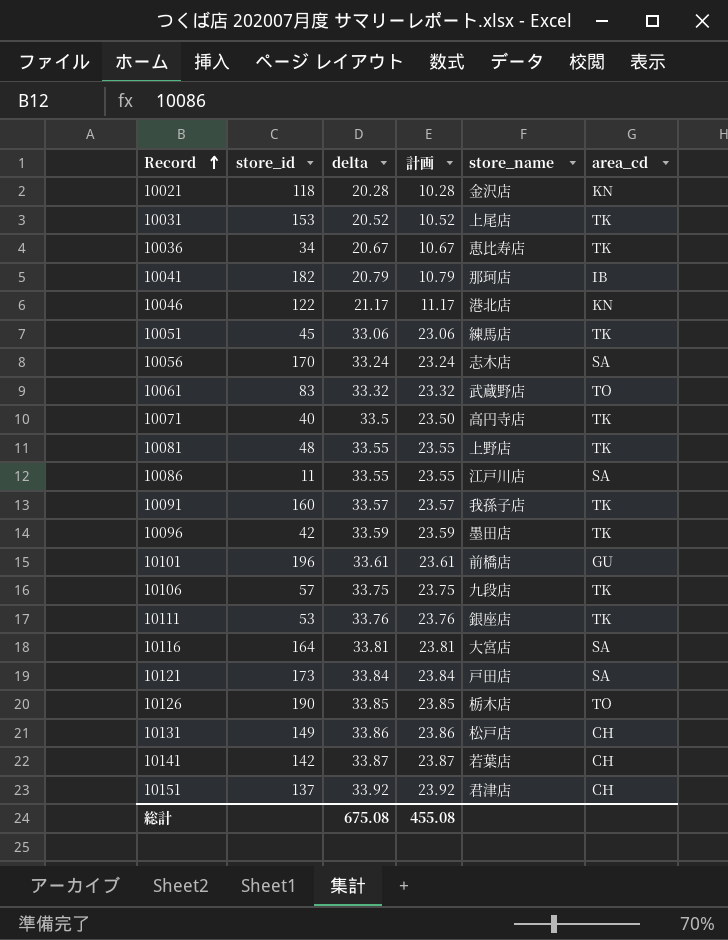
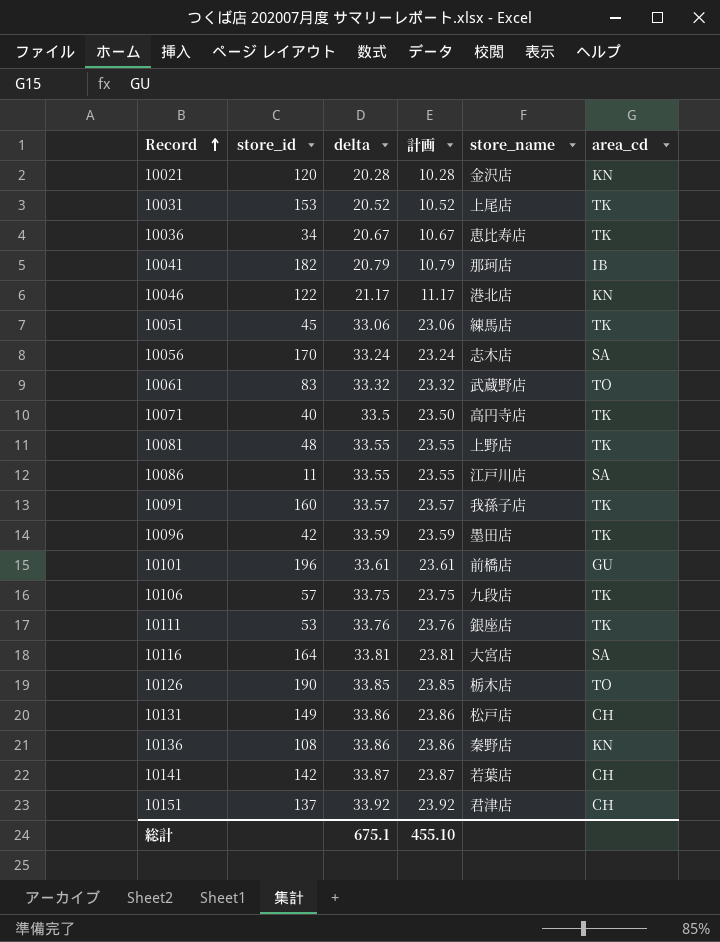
row 10121: 173 | 33.84 | 23.84 | 戸田店 | SA -> none
10021 | store_id: 118 -> 120
row 10136: none -> 108 | 33.86 | 23.86 | 秦野店 | KN
総計 | delta: 675.08 -> 675.1
総計 | 計画: 455.08 -> 455.10

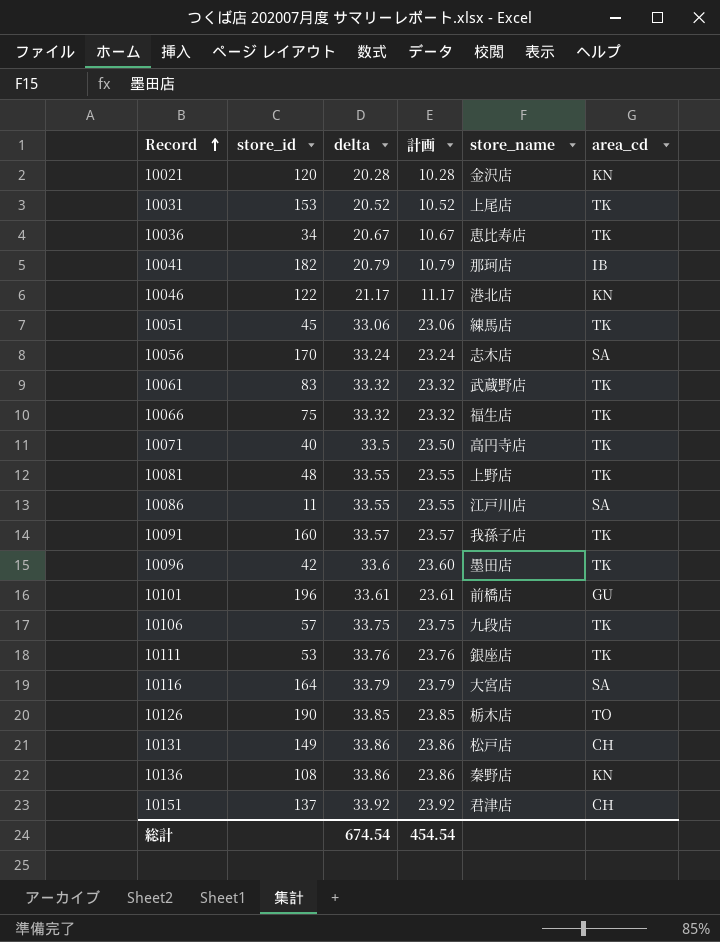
row 10141: 142 | 33.87 | 23.87 | 若葉店 | CH -> none
10061 | area_cd: TO -> TK
row 10066: none -> 75 | 33.32 | 23.32 | 福生店 | TK
10096 | delta: 33.59 -> 33.6
10096 | 計画: 23.59 -> 23.60
10116 | delta: 33.81 -> 33.79
10116 | 計画: 23.81 -> 23.79
総計 | delta: 675.1 -> 674.54
総計 | 計画: 455.10 -> 454.54

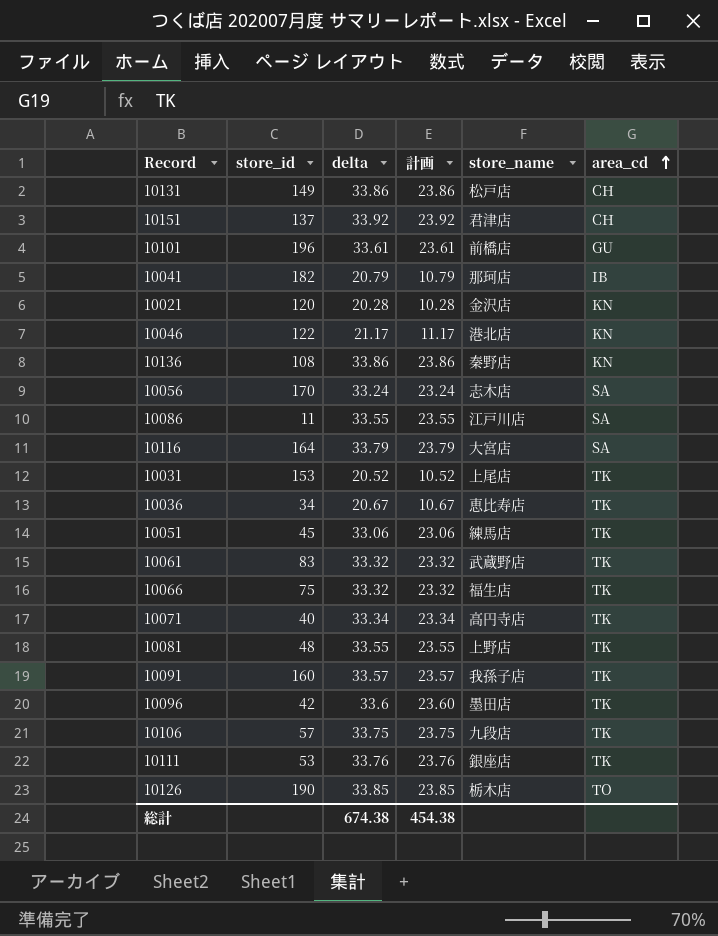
row order: Record ascending -> area_cd ascending
10071 | delta: 33.5 -> 33.34
10071 | 計画: 23.50 -> 23.34
総計 | delta: 674.54 -> 674.38
総計 | 計画: 454.54 -> 454.38

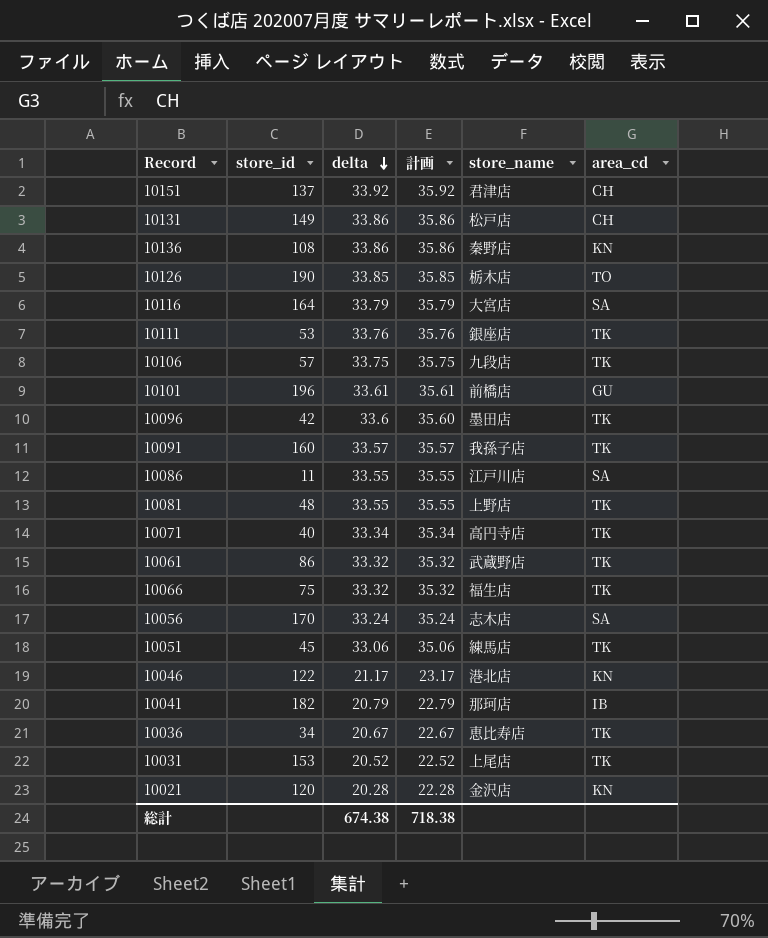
row order: area_cd ascending -> delta descending
column 計画 | formula: [delta] - 10 -> [delta] + 2
10061 | store_id: 83 -> 86
総計 | 計画: 454.38 -> 718.38

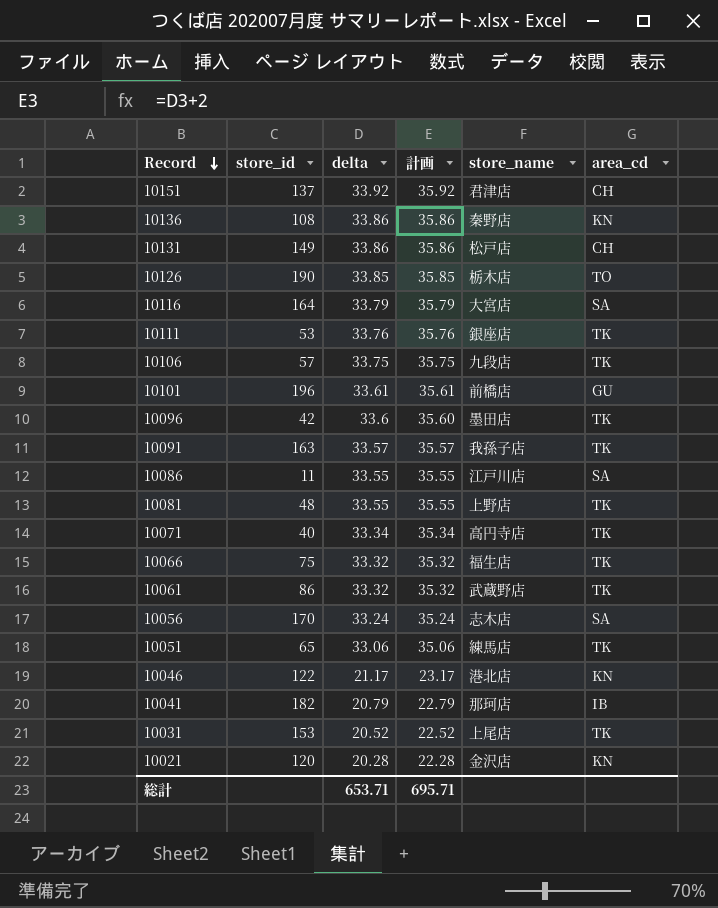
row order: delta descending -> Record descending
row 10036: 34 | 20.67 | 22.67 | 恵比寿店 | TK -> none
10091 | store_id: 160 -> 163
10051 | store_id: 45 -> 65
総計 | delta: 674.38 -> 653.71
総計 | 計画: 718.38 -> 695.71

